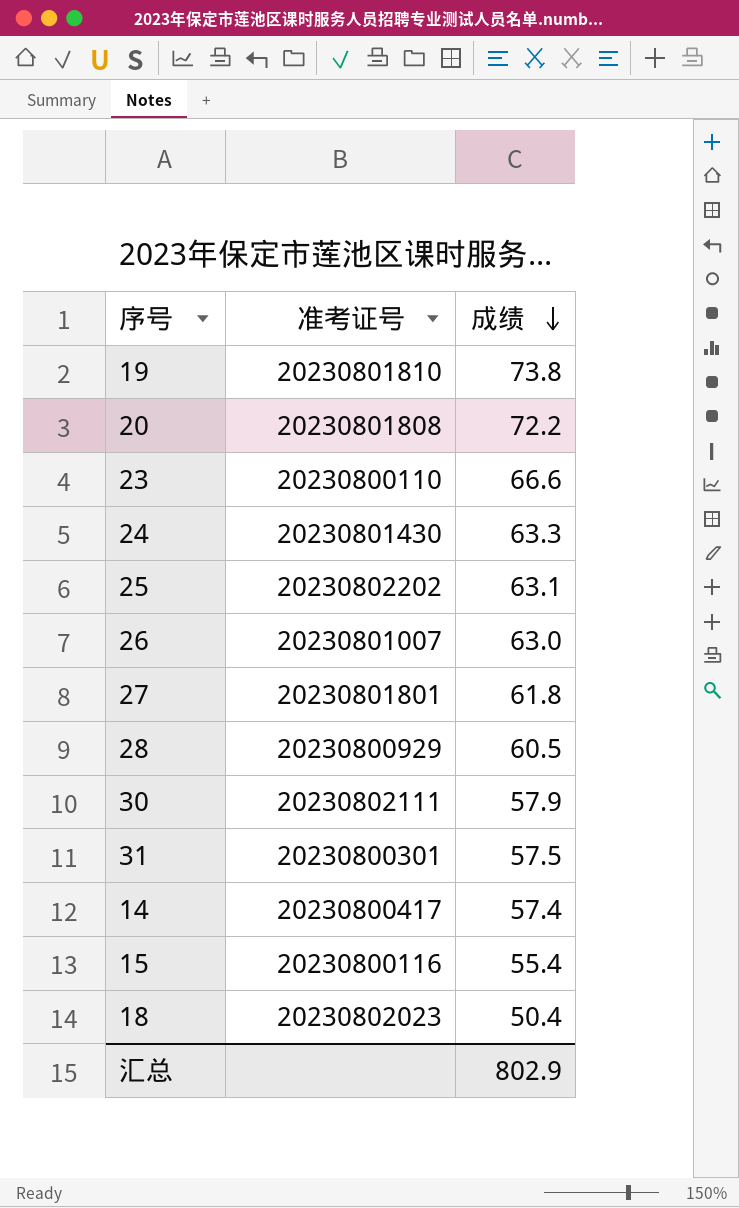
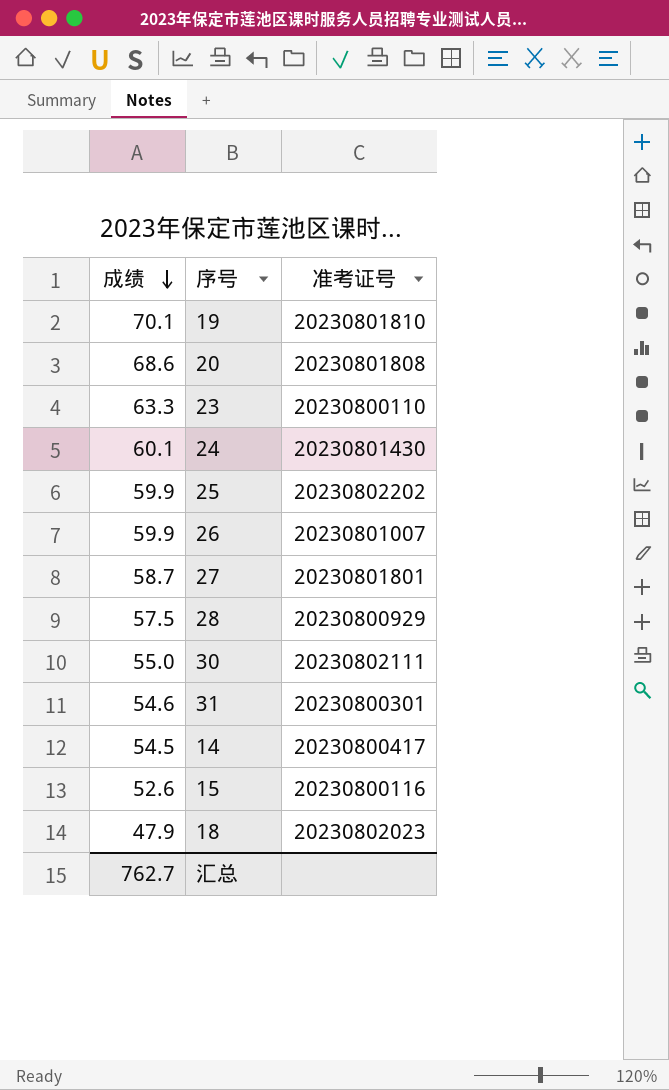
column 成绩 | position: 3 -> 1
19 | 成绩: 73.8 -> 70.1
20 | 成绩: 72.2 -> 68.6
23 | 成绩: 66.6 -> 63.3
24 | 成绩: 63.3 -> 60.1
25 | 成绩: 63.1 -> 59.9
26 | 成绩: 63.0 -> 59.9
27 | 成绩: 61.8 -> 58.7
28 | 成绩: 60.5 -> 57.5
30 | 成绩: 57.9 -> 55.0
31 | 成绩: 57.5 -> 54.6
14 | 成绩: 57.4 -> 54.5
15 | 成绩: 55.4 -> 52.6
18 | 成绩: 50.4 -> 47.9
汇总 | 成绩: 802.9 -> 762.7

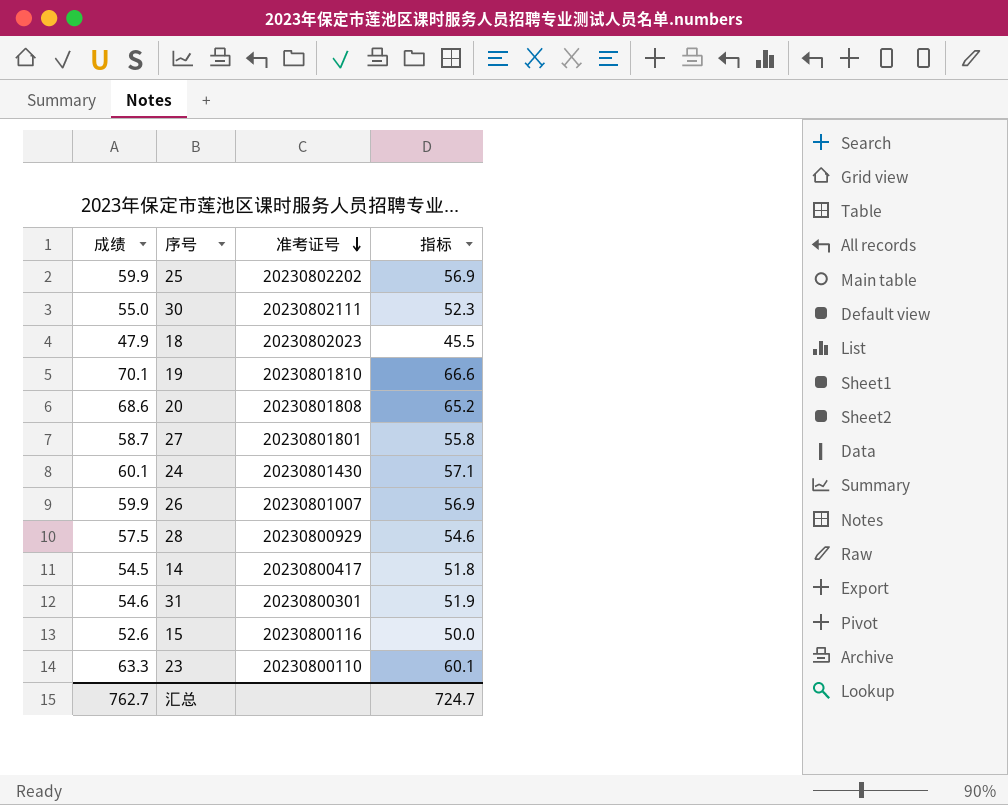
row order: 成绩 descending -> 准考证号 descending
column 指标 | formula: none -> [成绩] * 0.95

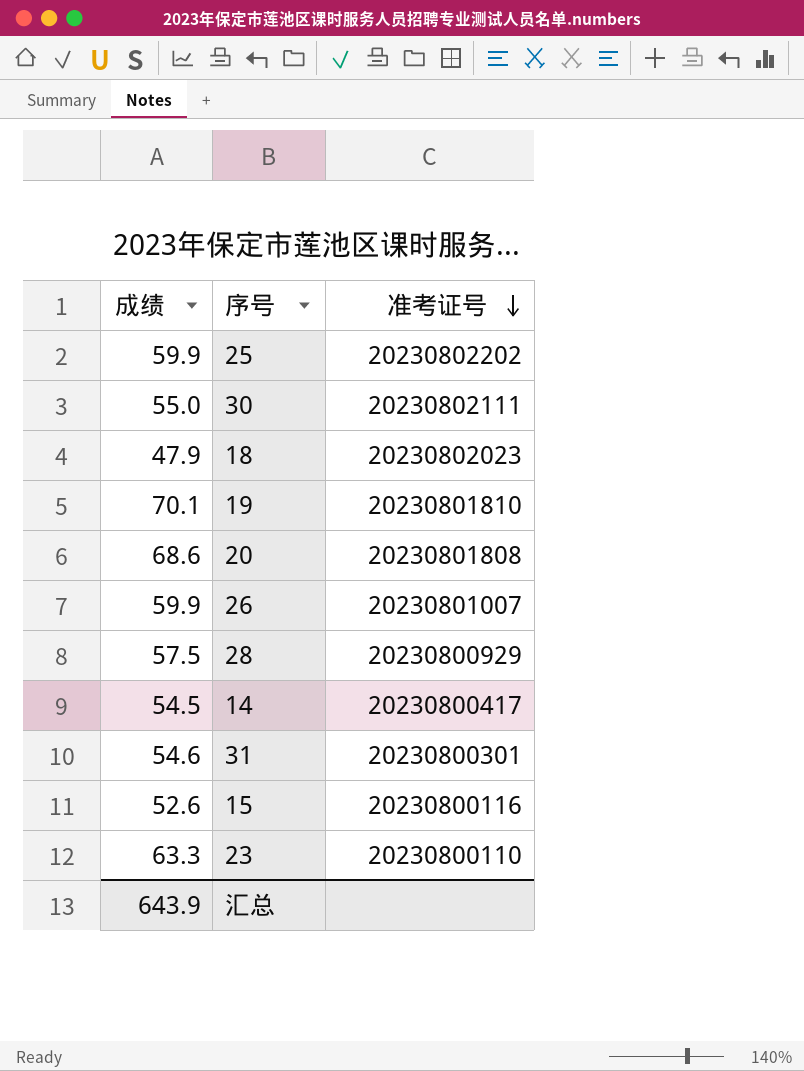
column 指标 | formula: [成绩] * 0.95 -> none
row 27: 58.7 | 20230801801 | 55.8 -> none
row 24: 60.1 | 20230801430 | 57.1 -> none
汇总 | 成绩: 762.7 -> 643.9

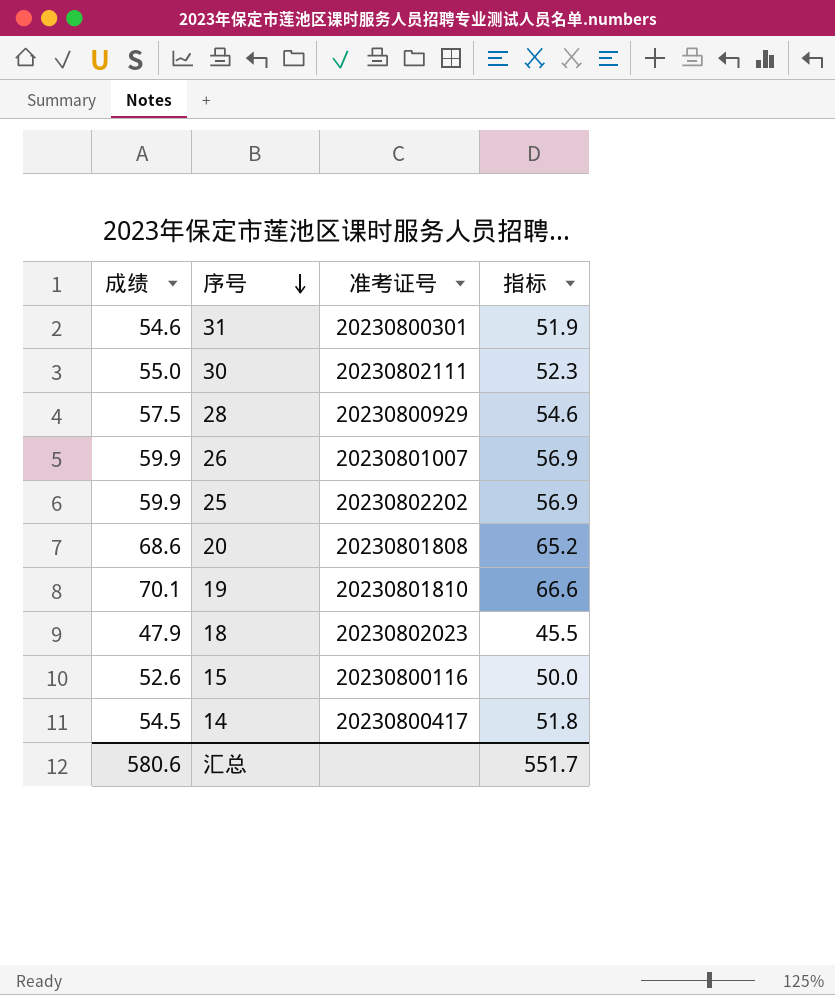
row order: 准考证号 descending -> 序号 descending
column 指标 | formula: none -> [成绩] * 0.95
row 23: 63.3 | 20230800110 -> none
汇总 | 成绩: 643.9 -> 580.6

